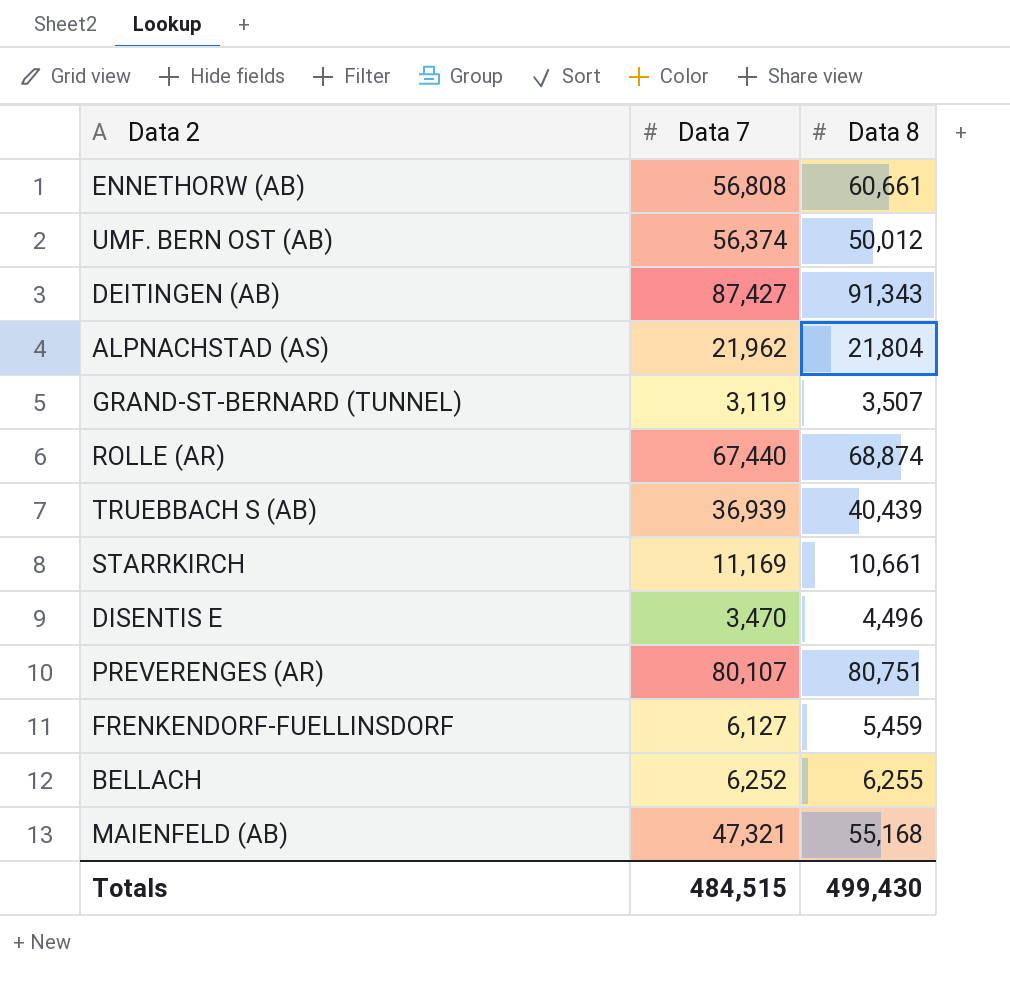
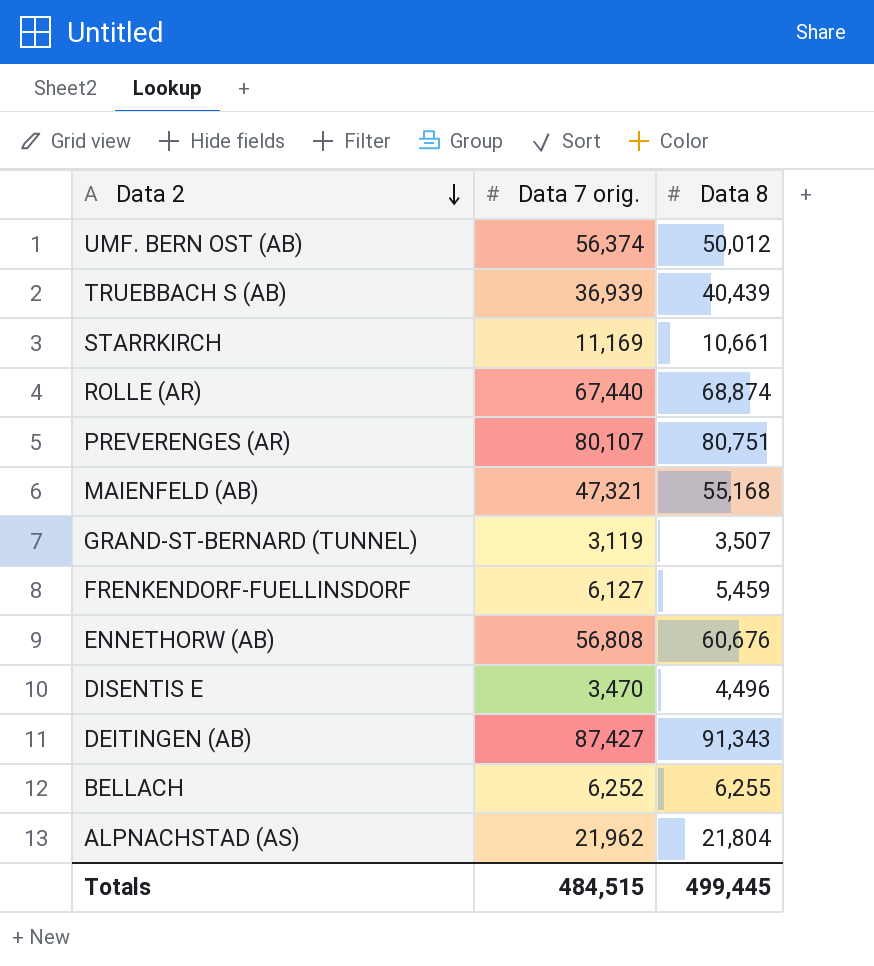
row order: none -> Data 2 descending
column name: Data 7 -> Data 7 orig.
ENNETHORW (AB) | Data 8: 60,661 -> 60,676
Totals | Data 8: 499,430 -> 499,445

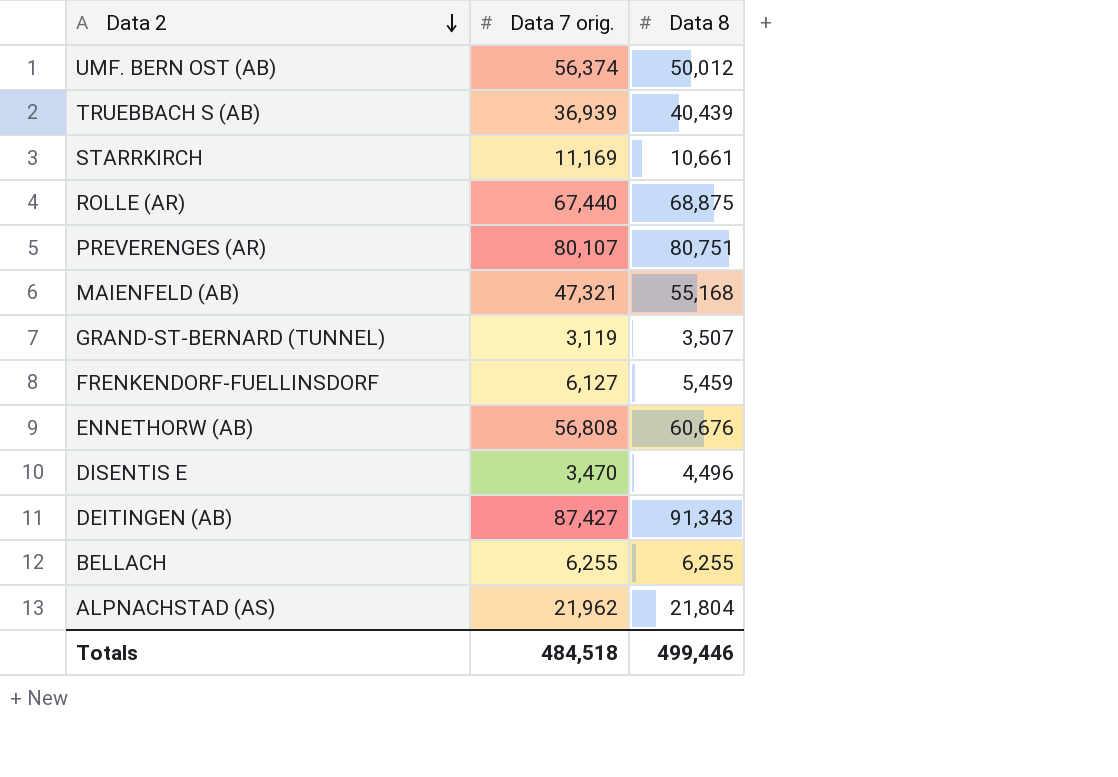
ROLLE (AR) | Data 8: 68,874 -> 68,875
BELLACH | Data 7 orig.: 6,252 -> 6,255
Totals | Data 7 orig.: 484,515 -> 484,518
Totals | Data 8: 499,445 -> 499,446

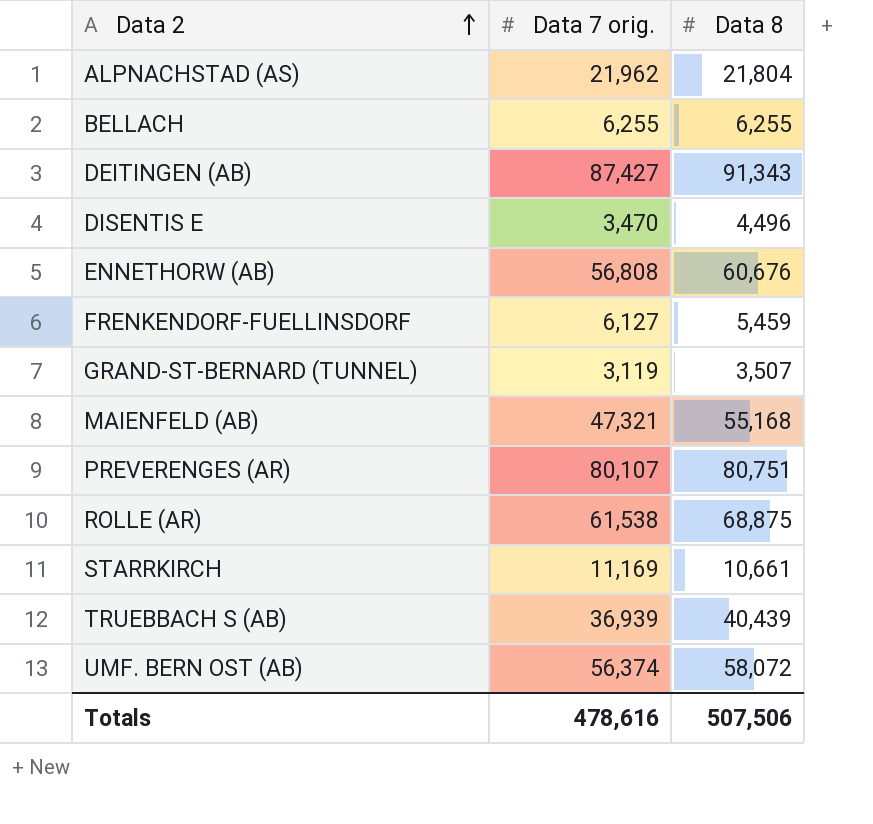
row order: Data 2 descending -> Data 2 ascending
ROLLE (AR) | Data 7 orig.: 67,440 -> 61,538
UMF. BERN OST (AB) | Data 8: 50,012 -> 58,072
Totals | Data 7 orig.: 484,518 -> 478,616
Totals | Data 8: 499,446 -> 507,506

